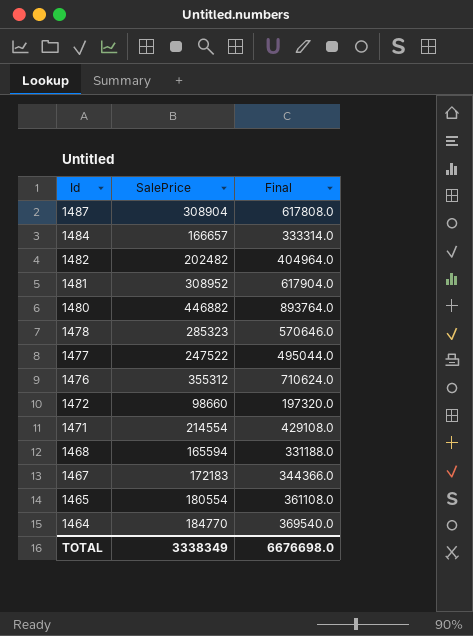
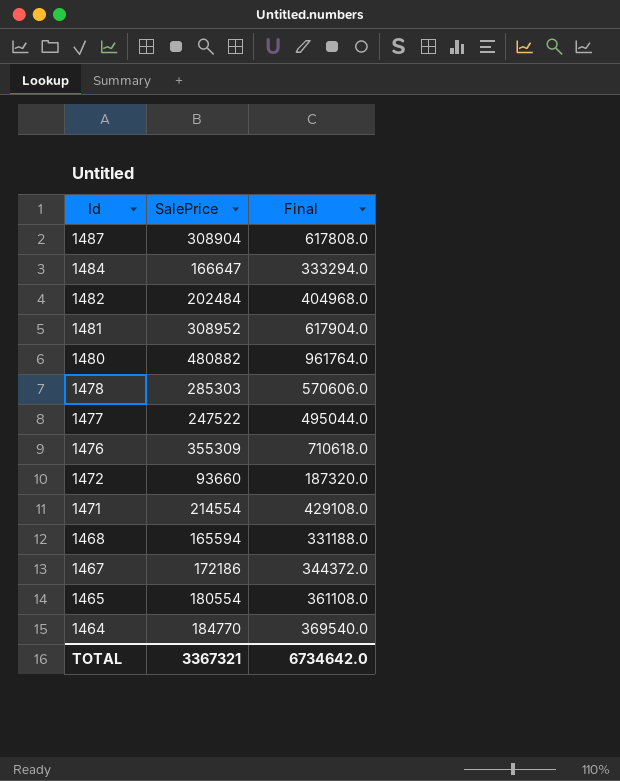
1484 | SalePrice: 166657 -> 166647
1484 | Final: 333314.0 -> 333294.0
1482 | SalePrice: 202482 -> 202484
1482 | Final: 404964.0 -> 404968.0
1480 | SalePrice: 446882 -> 480882
1480 | Final: 893764.0 -> 961764.0
1478 | SalePrice: 285323 -> 285303
1478 | Final: 570646.0 -> 570606.0
1476 | SalePrice: 355312 -> 355309
1476 | Final: 710624.0 -> 710618.0
1472 | SalePrice: 98660 -> 93660
1472 | Final: 197320.0 -> 187320.0
1467 | SalePrice: 172183 -> 172186
1467 | Final: 344366.0 -> 344372.0
TOTAL | SalePrice: 3338349 -> 3367321
TOTAL | Final: 6676698.0 -> 6734642.0

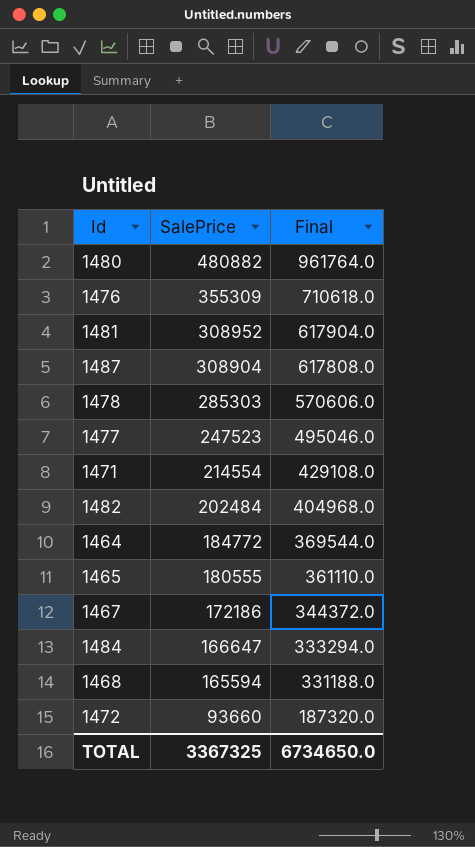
row order: Id descending -> SalePrice descending
1477 | SalePrice: 247522 -> 247523
1477 | Final: 495044.0 -> 495046.0
1464 | SalePrice: 184770 -> 184772
1464 | Final: 369540.0 -> 369544.0
1465 | SalePrice: 180554 -> 180555
1465 | Final: 361108.0 -> 361110.0
TOTAL | SalePrice: 3367321 -> 3367325
TOTAL | Final: 6734642.0 -> 6734650.0

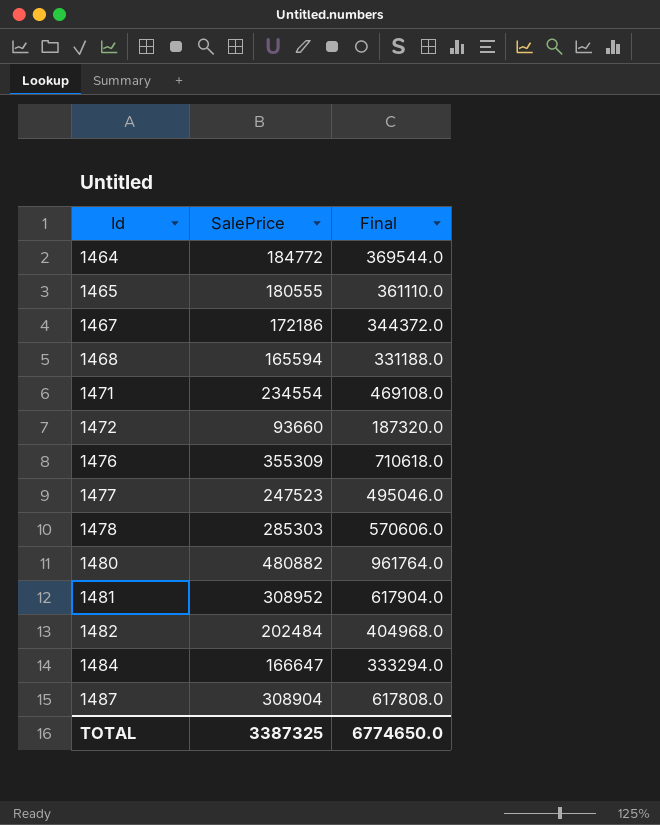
row order: SalePrice descending -> Id ascending
1471 | SalePrice: 214554 -> 234554
1471 | Final: 429108.0 -> 469108.0
TOTAL | SalePrice: 3367325 -> 3387325
TOTAL | Final: 6734650.0 -> 6774650.0

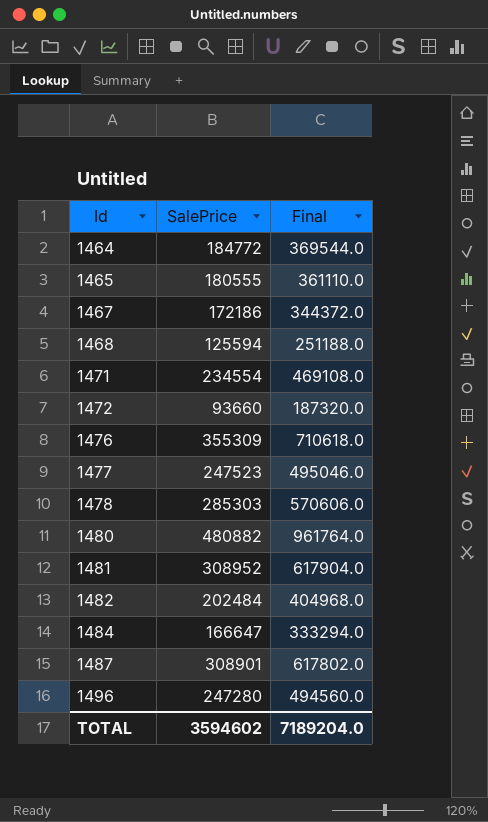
1468 | SalePrice: 165594 -> 125594
1468 | Final: 331188.0 -> 251188.0
1487 | SalePrice: 308904 -> 308901
1487 | Final: 617808.0 -> 617802.0
row 1496: none -> 247280 | 494560.0
TOTAL | SalePrice: 3387325 -> 3594602
TOTAL | Final: 6774650.0 -> 7189204.0

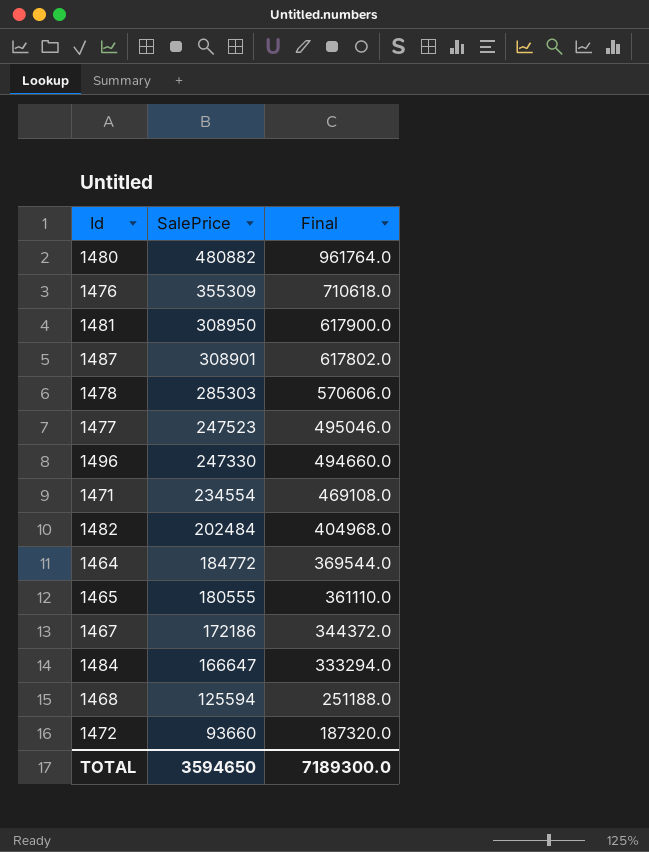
row order: Id ascending -> SalePrice descending
1481 | SalePrice: 308952 -> 308950
1481 | Final: 617904.0 -> 617900.0
1496 | SalePrice: 247280 -> 247330
1496 | Final: 494560.0 -> 494660.0
TOTAL | SalePrice: 3594602 -> 3594650
TOTAL | Final: 7189204.0 -> 7189300.0

